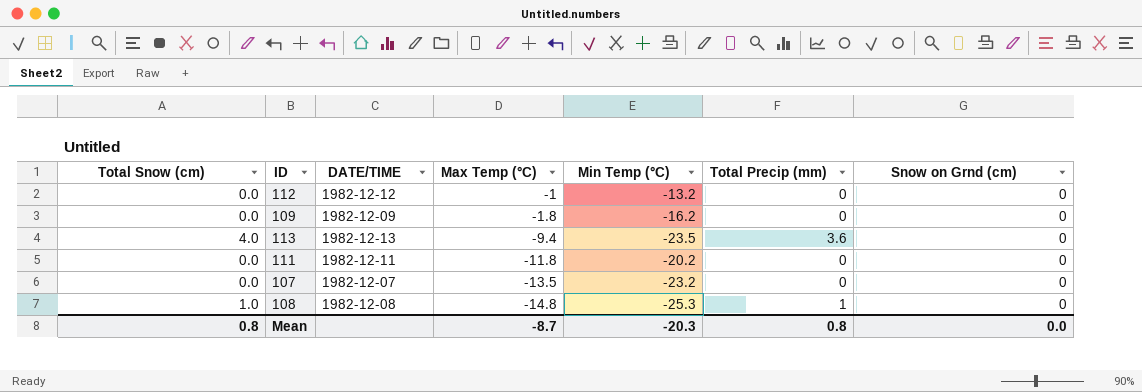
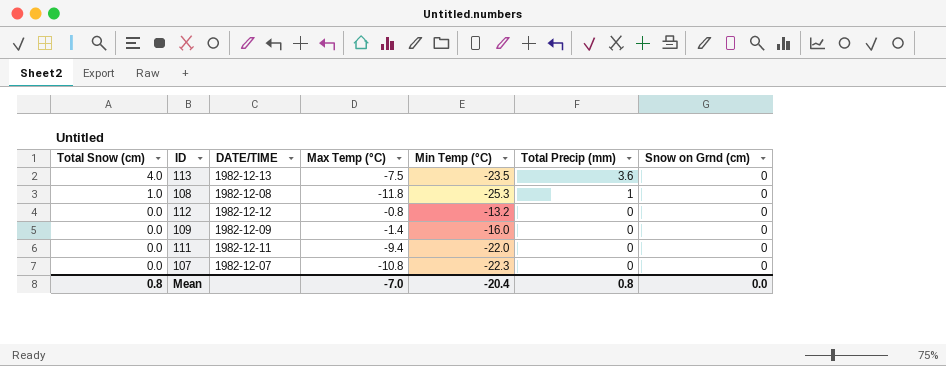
row order: Max Temp (°C) descending -> Total Snow (cm) descending
113 | Max Temp (°C): -9.4 -> -7.5
108 | Max Temp (°C): -14.8 -> -11.8
112 | Max Temp (°C): -1 -> -0.8
109 | Max Temp (°C): -1.8 -> -1.4
109 | Min Temp (°C): -16.2 -> -16.0
111 | Max Temp (°C): -11.8 -> -9.4
111 | Min Temp (°C): -20.2 -> -22.0
107 | Max Temp (°C): -13.5 -> -10.8
107 | Min Temp (°C): -23.2 -> -22.3
Mean | Max Temp (°C): -8.7 -> -7.0
Mean | Min Temp (°C): -20.3 -> -20.4

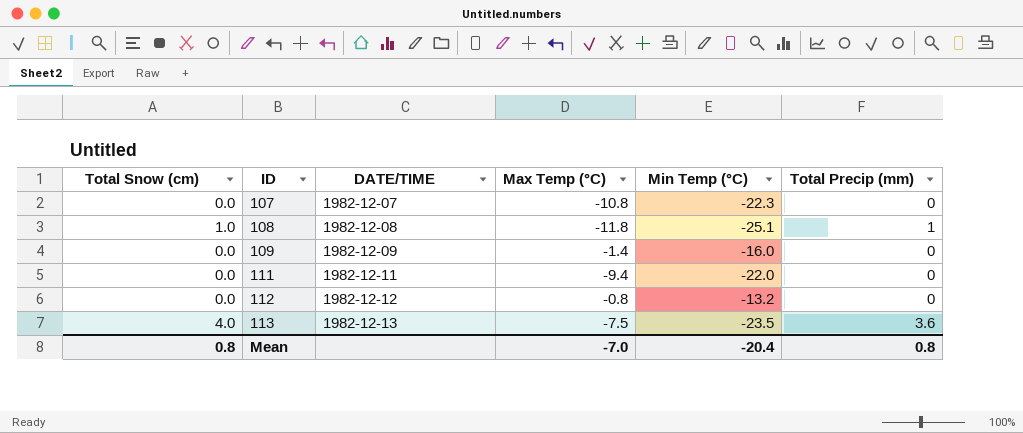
row order: Total Snow (cm) descending -> ID ascending
column Snow on Grnd (cm) | position: 7 -> none
108 | Min Temp (°C): -25.3 -> -25.1

